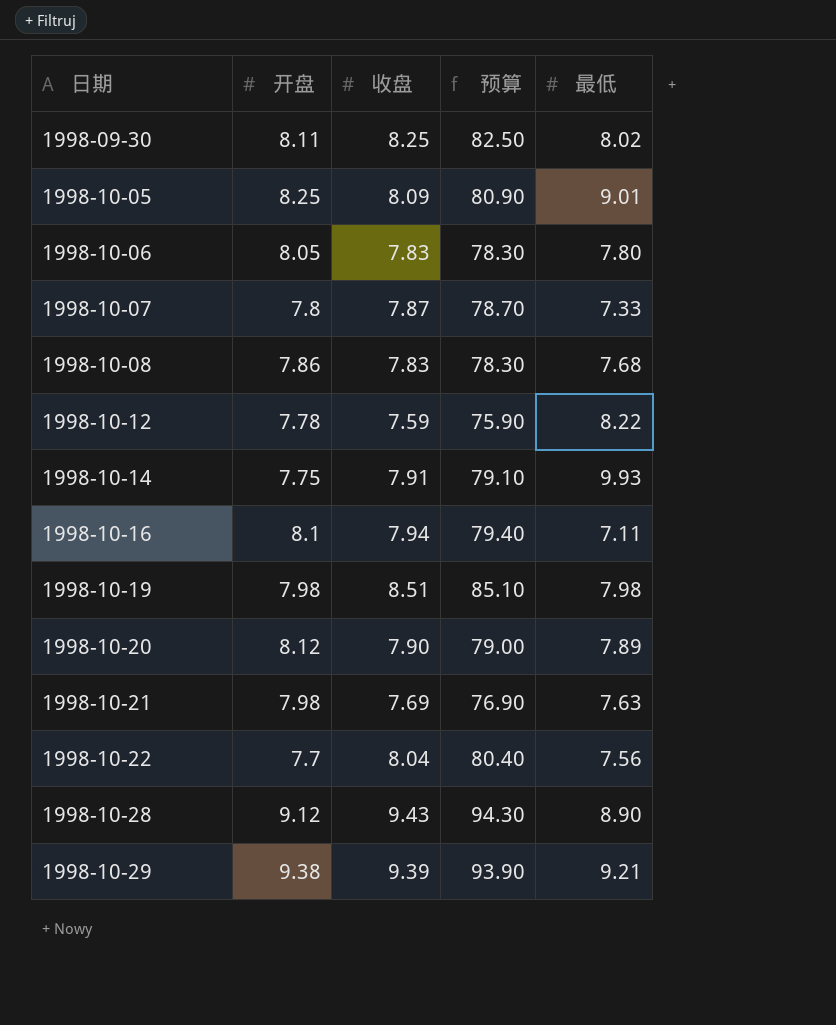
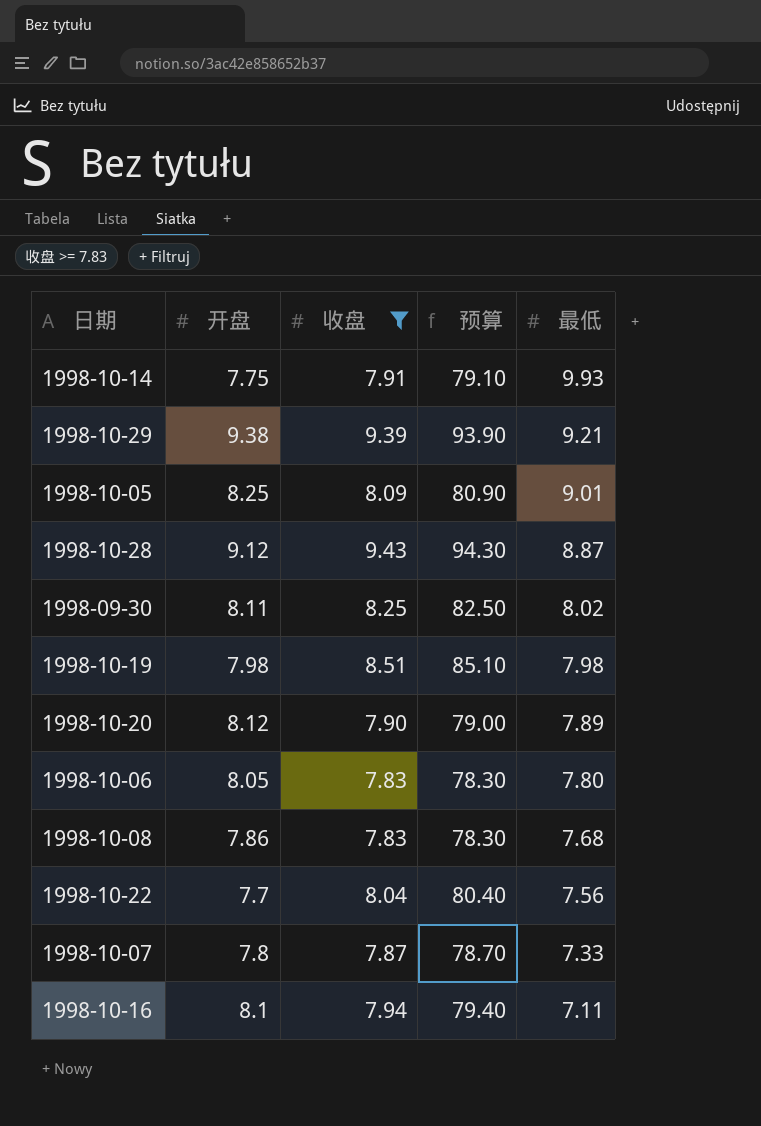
filter: none -> 收盘 >= 7.83
row order: 日期 ascending -> 最低 descending
1998-10-28 | 最低: 8.90 -> 8.87

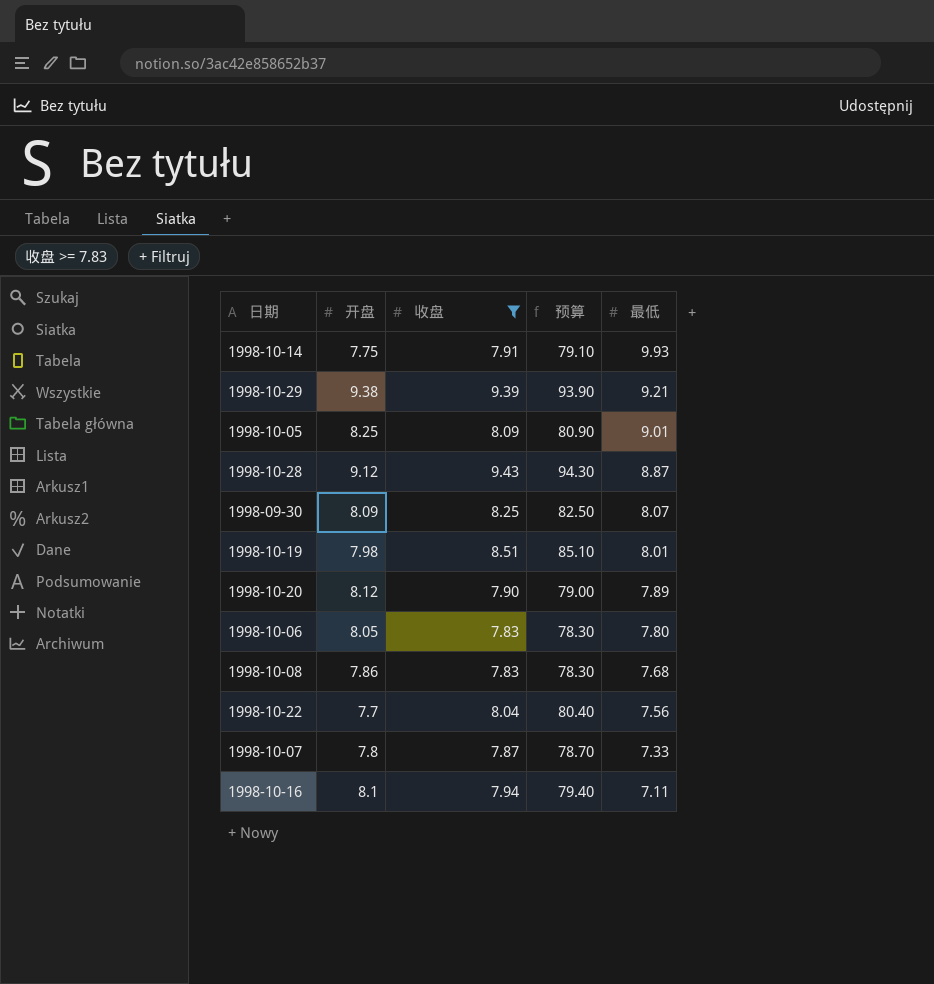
1998-09-30 | 开盘: 8.11 -> 8.09
1998-09-30 | 最低: 8.02 -> 8.07
1998-10-19 | 最低: 7.98 -> 8.01

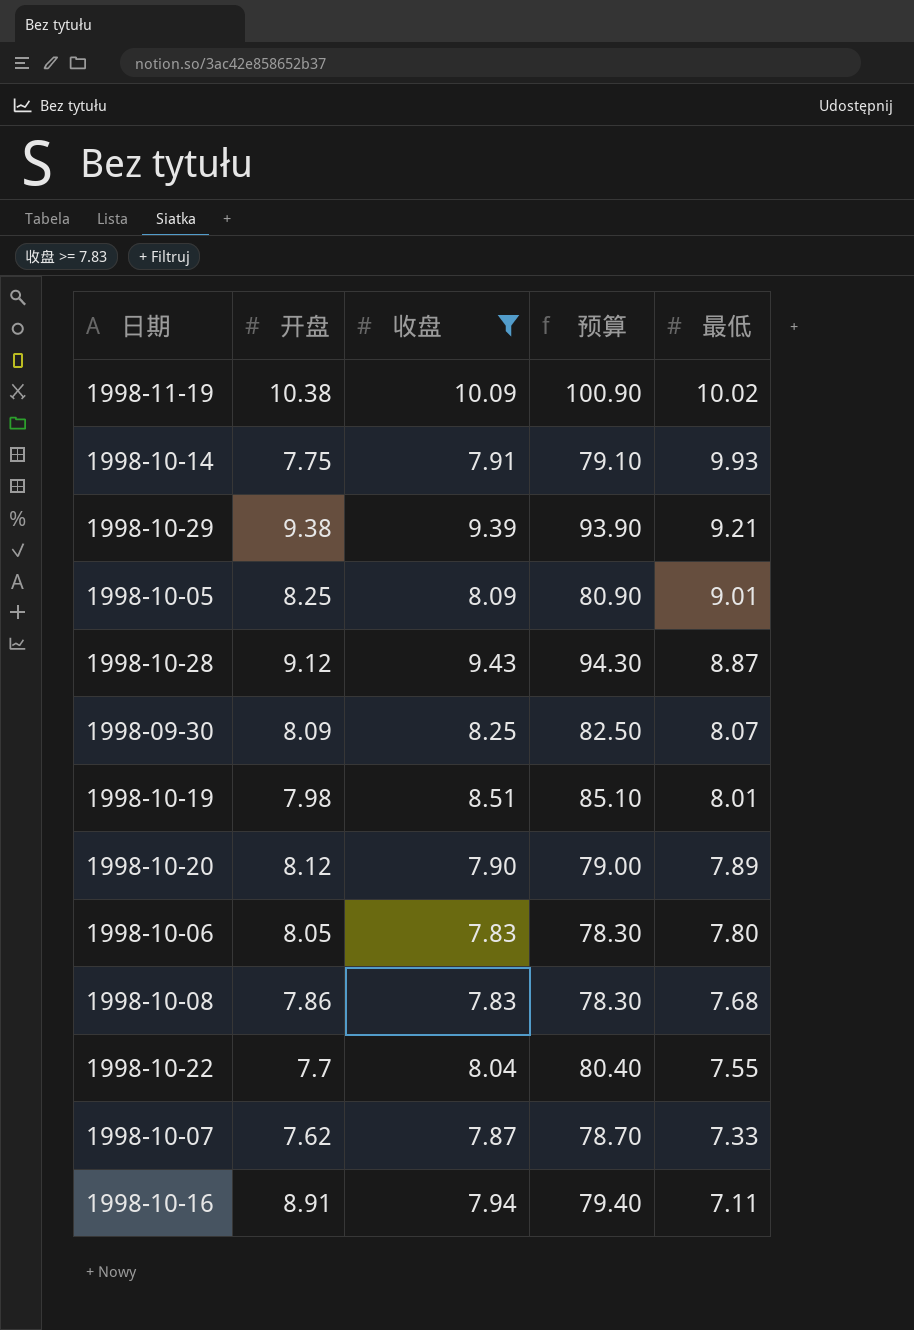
row 1998-11-19: none -> 10.38 | 10.09 | 100.90 | 10.02
1998-10-22 | 最低: 7.56 -> 7.55
1998-10-07 | 开盘: 7.8 -> 7.62
1998-10-16 | 开盘: 8.1 -> 8.91

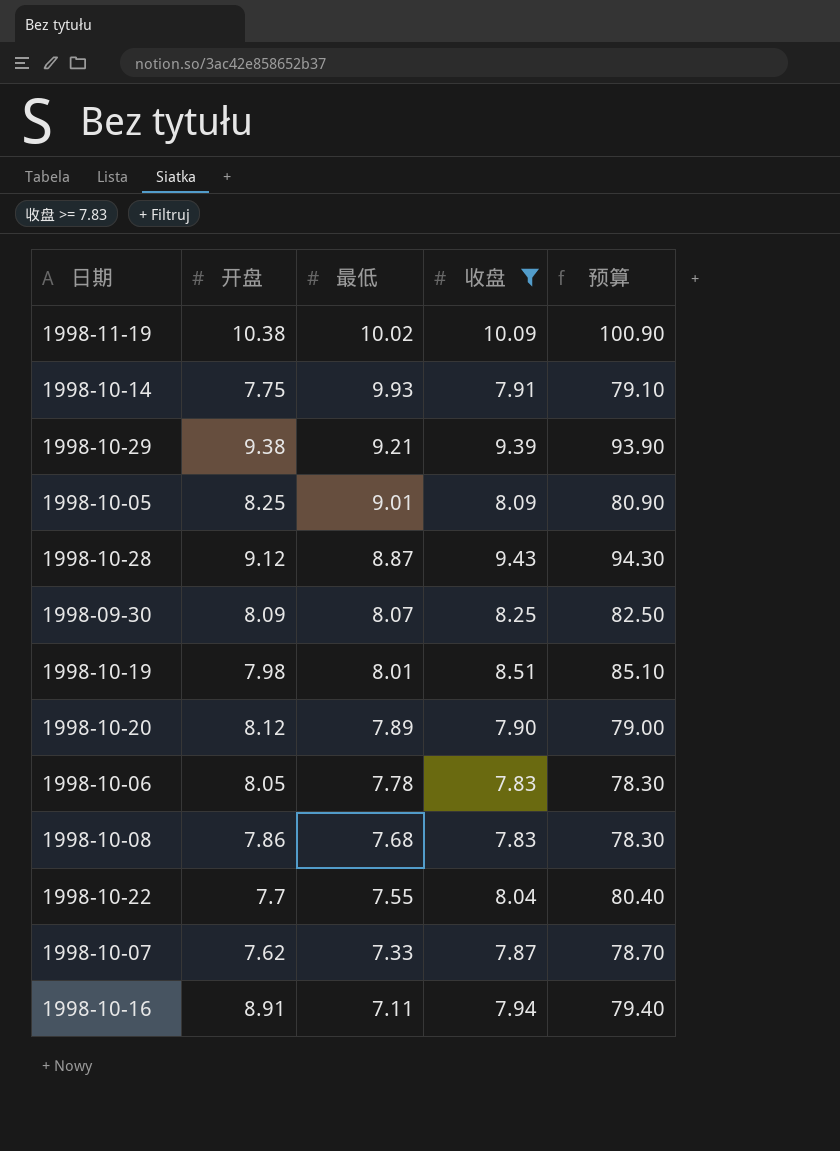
column 最低 | position: 5 -> 3
1998-10-06 | 最低: 7.80 -> 7.78

